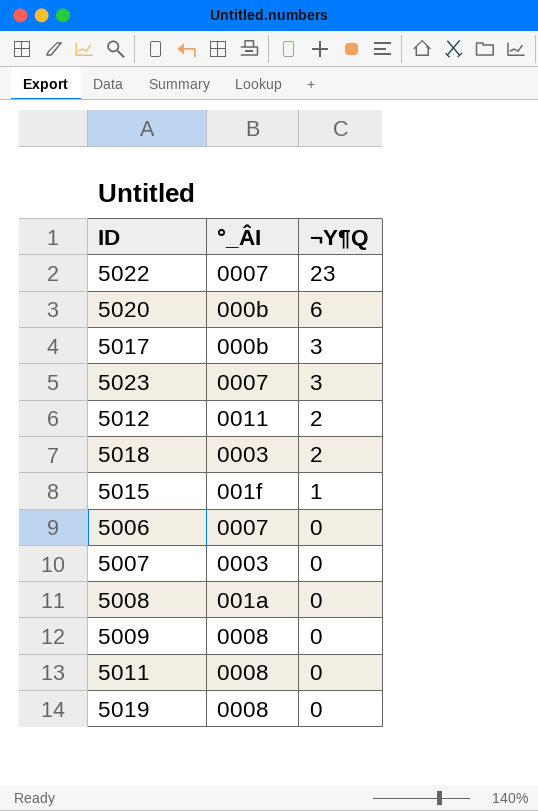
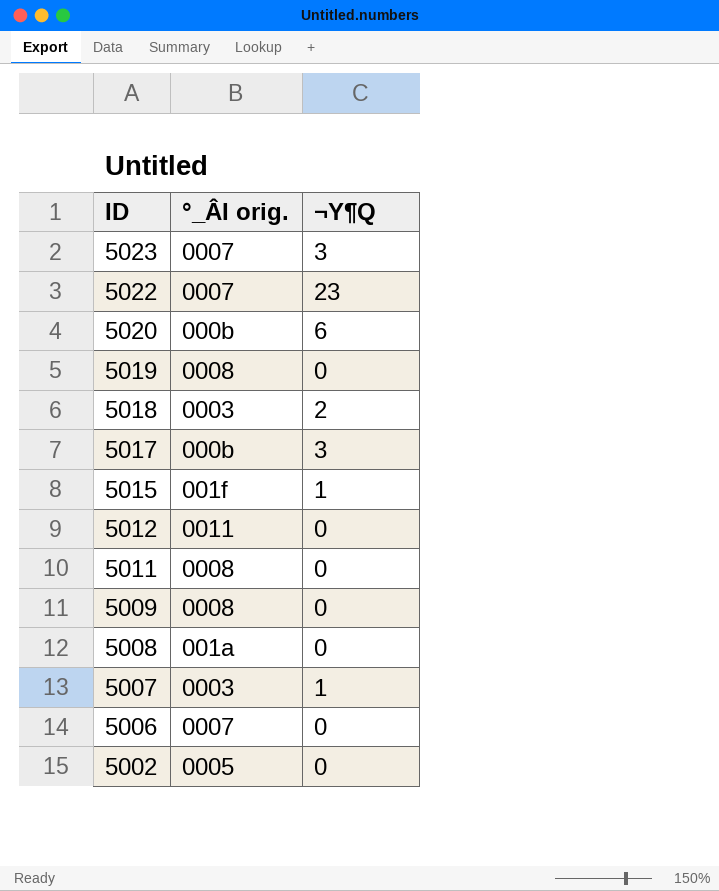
row order: ¬Y¶Q descending -> ID descending
column name: °_ÂI -> °_ÂI orig.
5012 | ¬Y¶Q: 2 -> 0
5007 | ¬Y¶Q: 0 -> 1
row 5002: none -> 0005 | 0

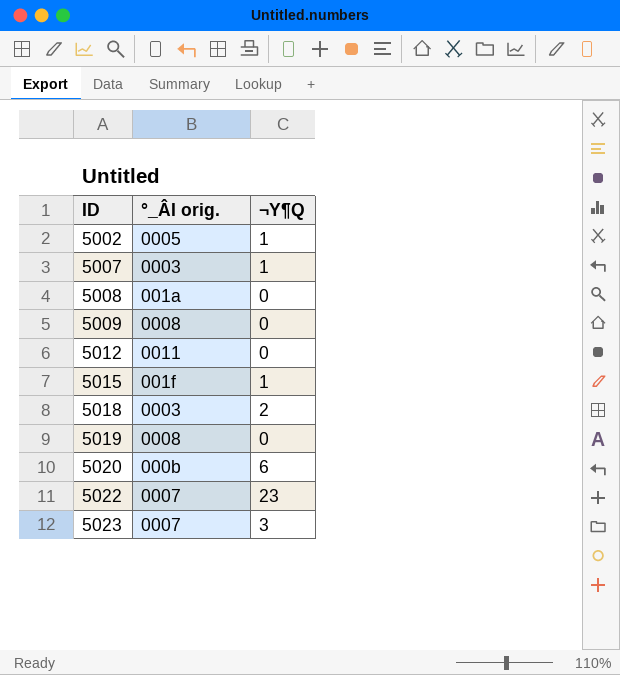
row order: ID descending -> ID ascending
row 5017: 000b | 3 -> none
row 5011: 0008 | 0 -> none
row 5006: 0007 | 0 -> none
5002 | ¬Y¶Q: 0 -> 1

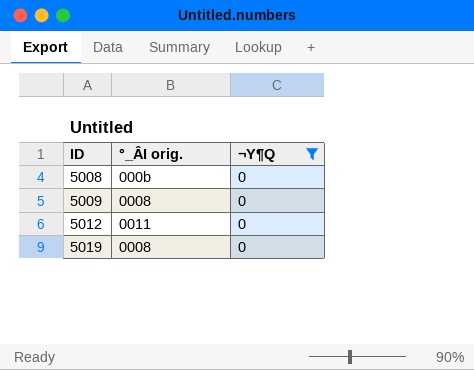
filter: none -> ¬Y¶Q = 0
5008 | °_ÂI orig.: 001a -> 000b

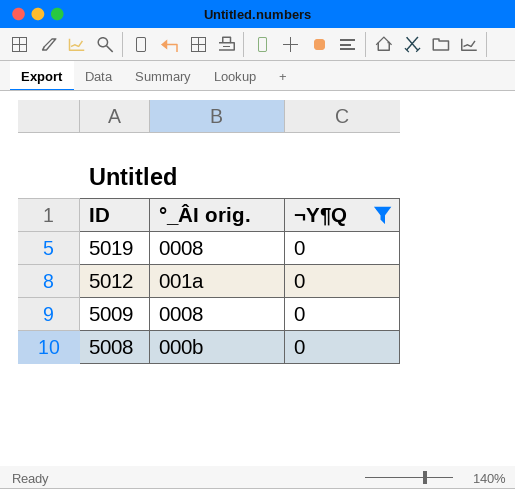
row order: ID ascending -> ID descending
5012 | °_ÂI orig.: 0011 -> 001a

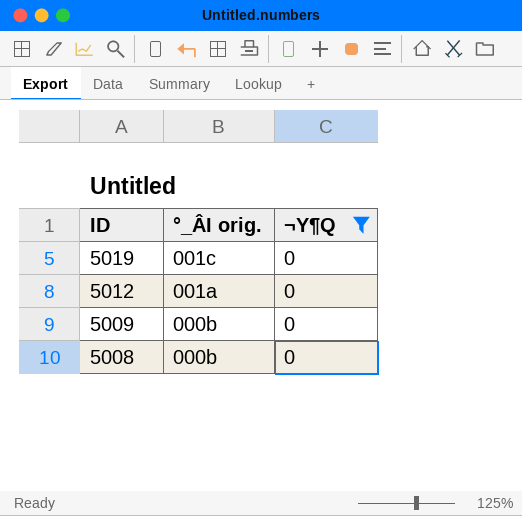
5019 | °_ÂI orig.: 0008 -> 001c
5009 | °_ÂI orig.: 0008 -> 000b

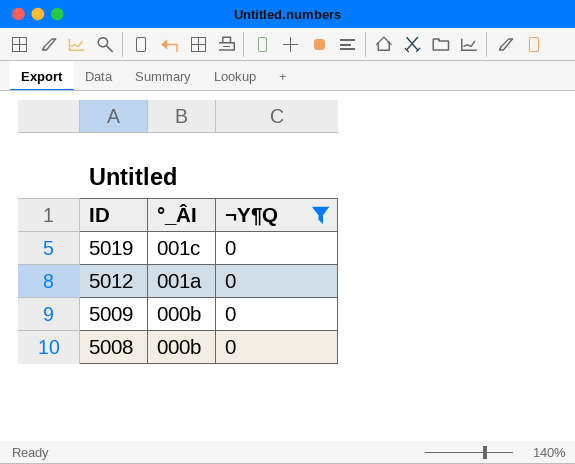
column name: °_ÂI orig. -> °_ÂI

